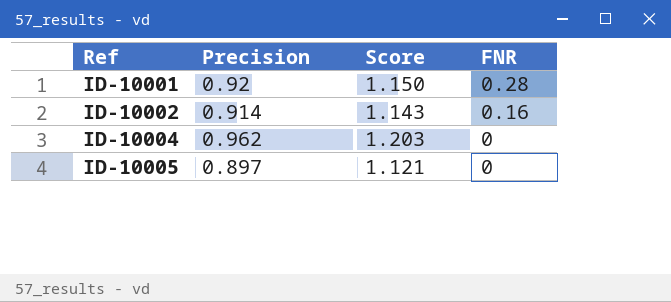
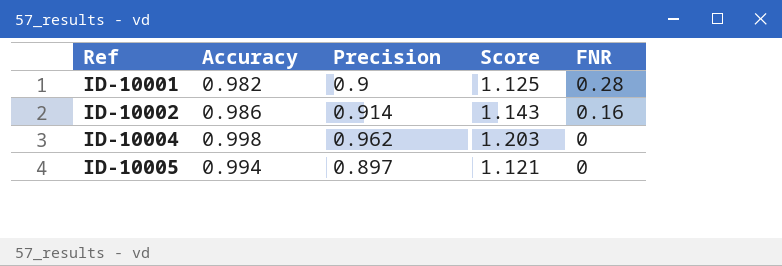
column Accuracy | position: none -> 2
ID-10001 | Precision: 0.92 -> 0.9
ID-10001 | Score: 1.150 -> 1.125

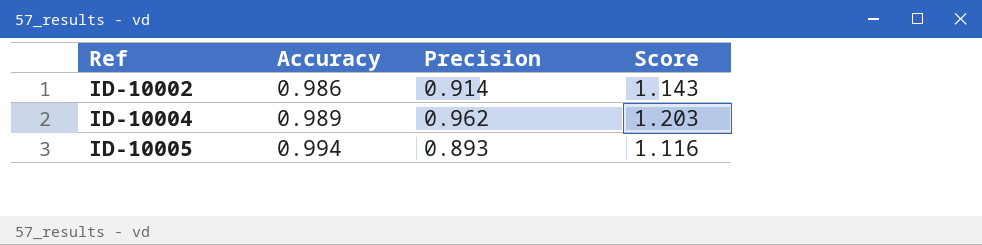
column FNR | position: 5 -> none
row ID-10001: 0.982 | 0.9 | 1.125 | 0.28 -> none
ID-10004 | Accuracy: 0.998 -> 0.989
ID-10005 | Precision: 0.897 -> 0.893
ID-10005 | Score: 1.121 -> 1.116

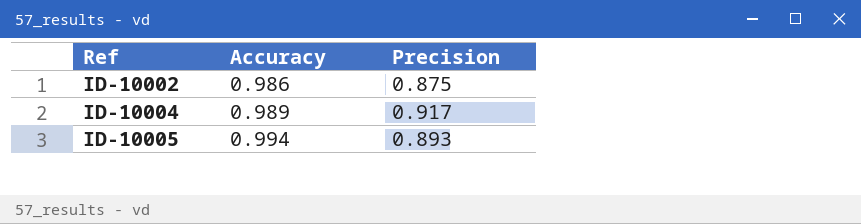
column Score | formula: [Precision] * 1.25 -> none
ID-10002 | Precision: 0.914 -> 0.875
ID-10004 | Precision: 0.962 -> 0.917

